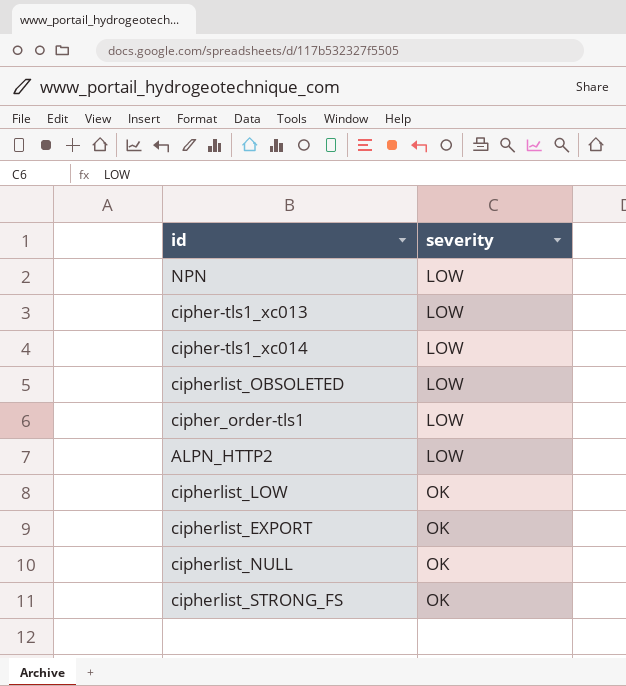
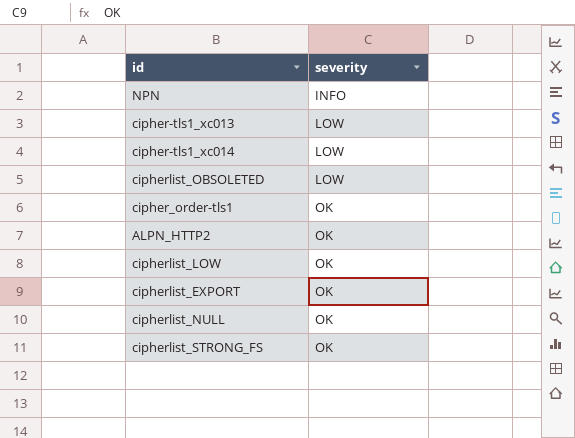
NPN | severity: LOW -> INFO
cipher_order-tls1 | severity: LOW -> OK
ALPN_HTTP2 | severity: LOW -> OK

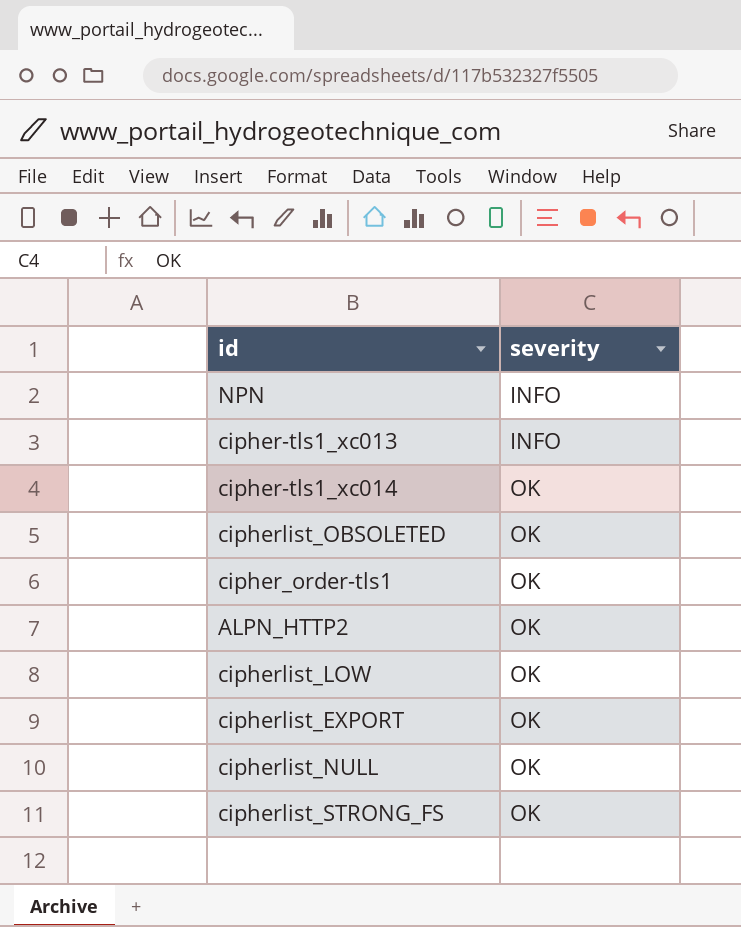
cipher-tls1_xc013 | severity: LOW -> INFO
cipher-tls1_xc014 | severity: LOW -> OK
cipherlist_OBSOLETED | severity: LOW -> OK

